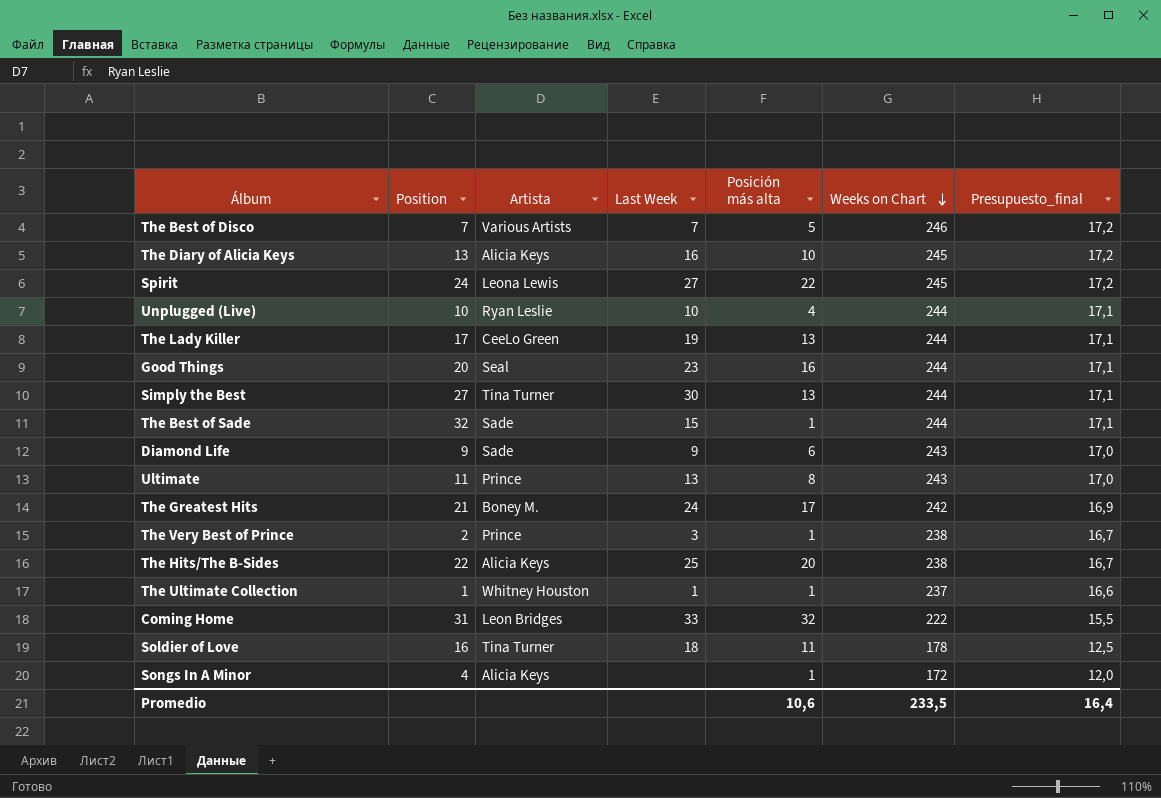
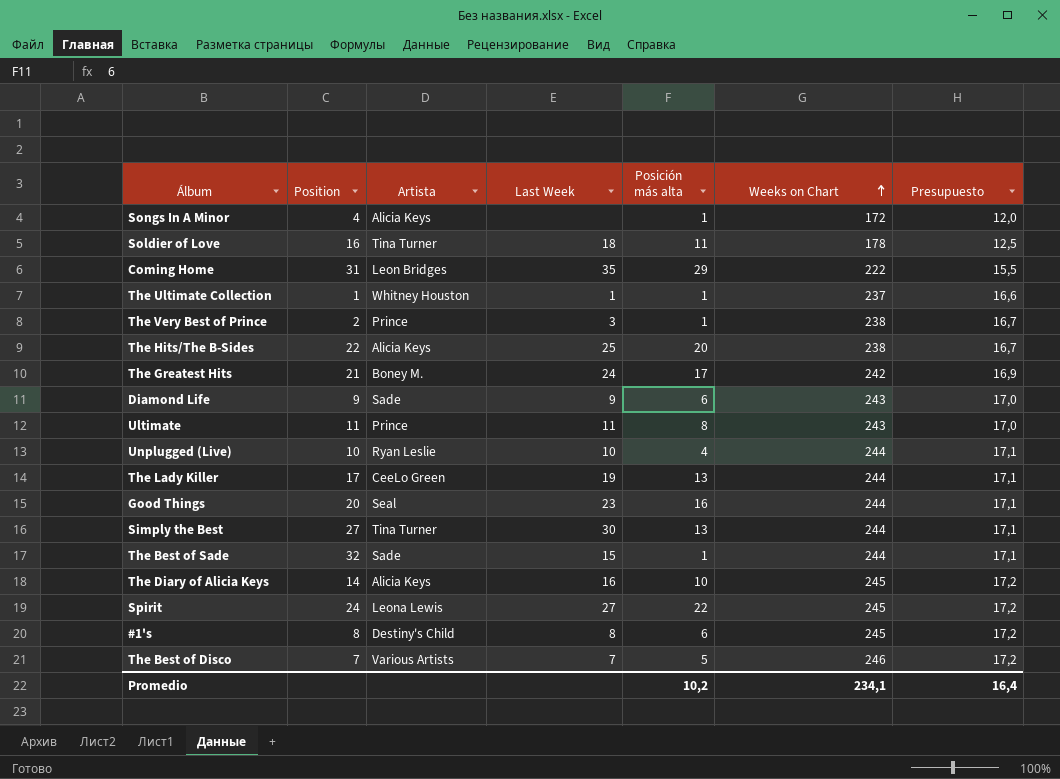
row order: Weeks on Chart descending -> Weeks on Chart ascending
column name: Presupuesto_final -> Presupuesto
Coming Home | Last Week: 33 -> 35
Coming Home | Posición más alta: 32 -> 29
Ultimate | Last Week: 13 -> 11
The Diary of Alicia Keys | Position: 13 -> 14
row #1's: none -> 8 | Destiny's Child | 8 | 6 | 245 | 17,2
Promedio | Posición más alta: 10,6 -> 10,2
Promedio | Weeks on Chart: 233,5 -> 234,1

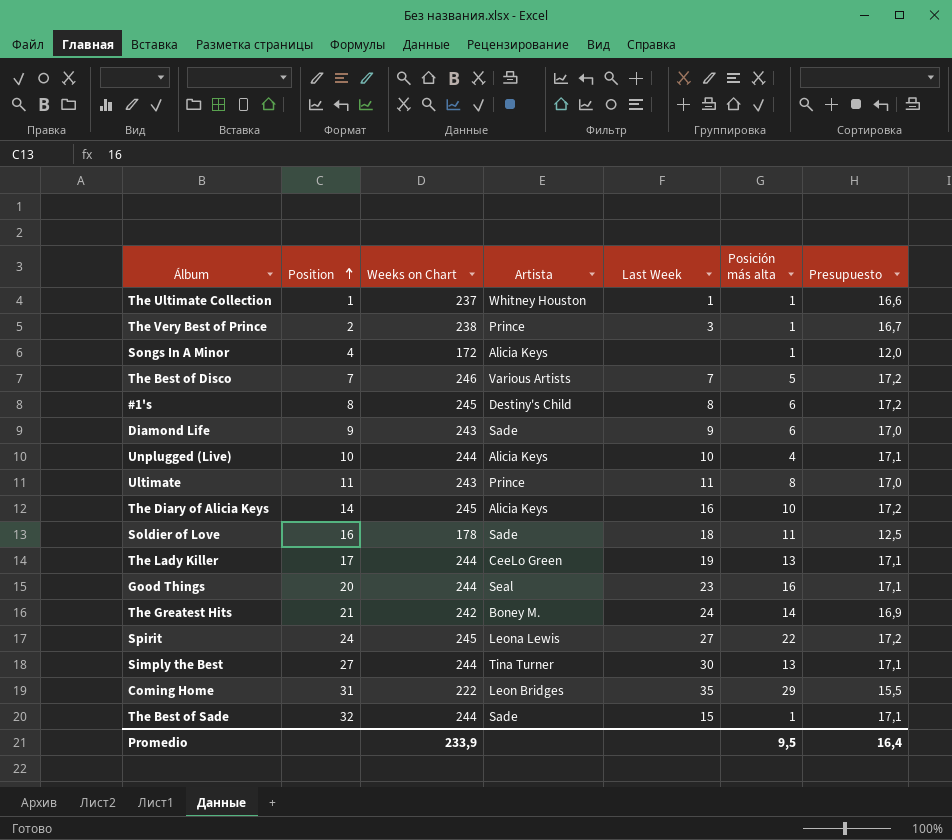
row order: Weeks on Chart ascending -> Position ascending
column Weeks on Chart | position: 6 -> 3
row The Hits/The B-Sides: 22 | Alicia Keys | 25 | 20 | 238 | 16,7 -> none
Unplugged (Live) | Artista: Ryan Leslie -> Alicia Keys
Soldier of Love | Artista: Tina Turner -> Sade
The Greatest Hits | Posición más alta: 17 -> 14
Promedio | Weeks on Chart: 234,1 -> 233,9
Promedio | Posición más alta: 10,2 -> 9,5

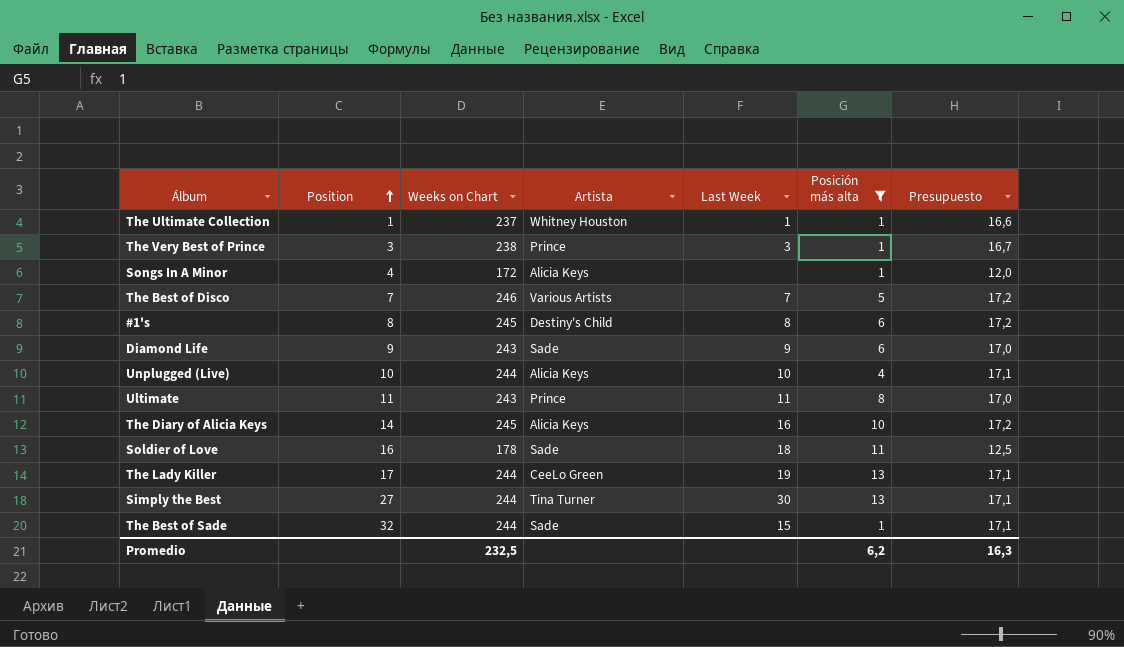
filter: none -> Posición más alta <= 13
The Very Best of Prince | Position: 2 -> 3
Promedio | Weeks on Chart: 233,9 -> 232,5
Promedio | Posición más alta: 9,5 -> 6,2
Promedio | Presupuesto: 16,4 -> 16,3

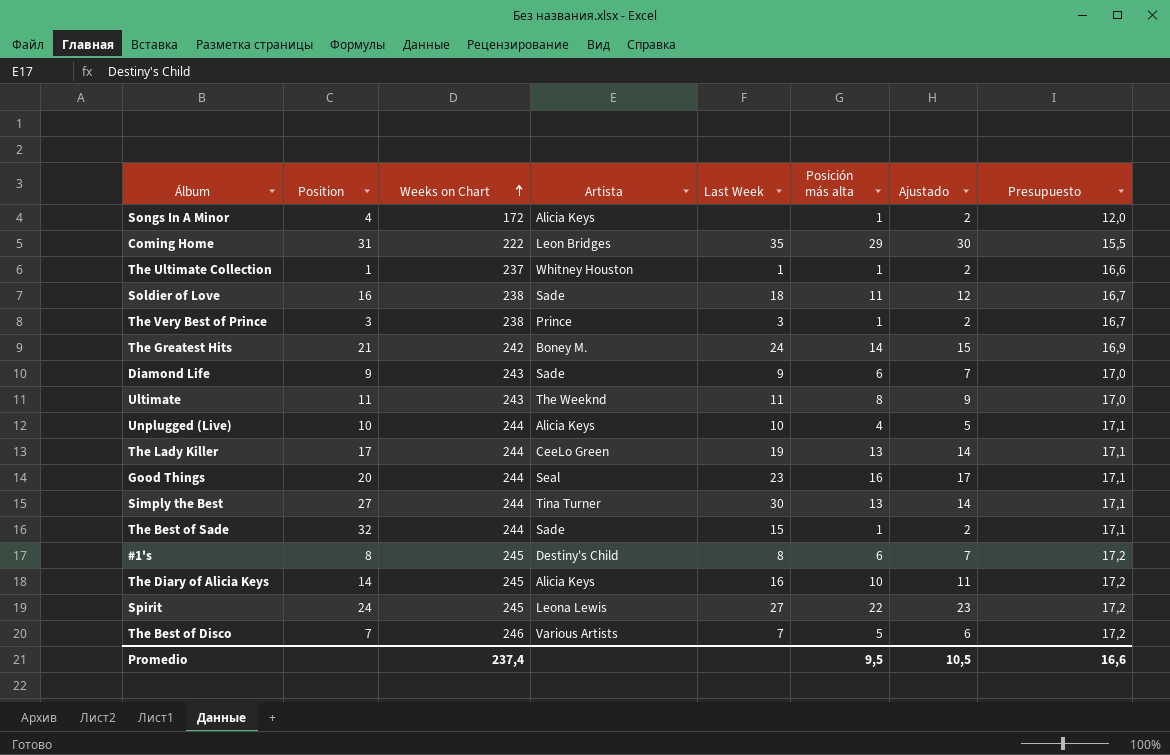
filter: Posición más alta <= 13 -> none
row order: Position ascending -> Weeks on Chart ascending
column Ajustado | formula: none -> [Posición más alta] + 1
Soldier of Love | Weeks on Chart: 178 -> 238
Soldier of Love | Presupuesto: 12,5 -> 16,7
Ultimate | Artista: Prince -> The Weeknd
Promedio | Weeks on Chart: 232,5 -> 237,4
Promedio | Posición más alta: 6,2 -> 9,5
Promedio | Presupuesto: 16,3 -> 16,6

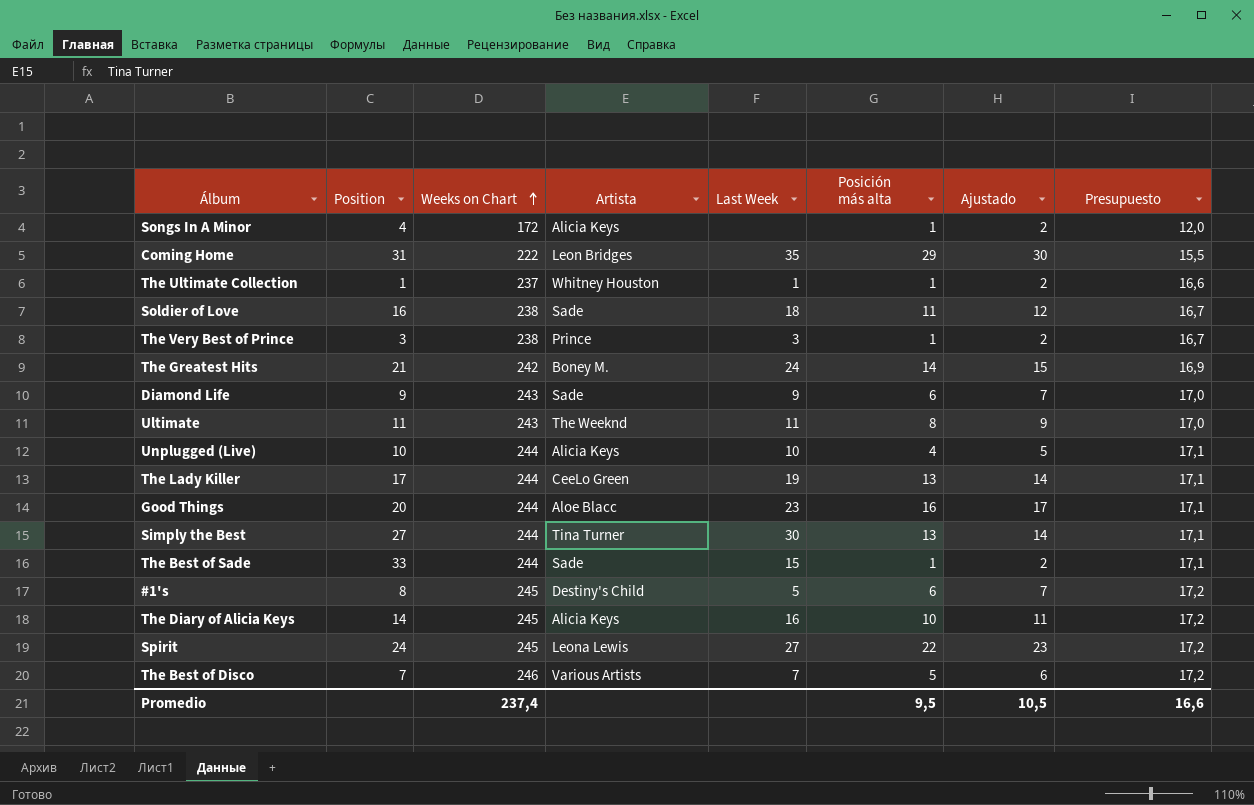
Good Things | Artista: Seal -> Aloe Blacc
The Best of Sade | Position: 32 -> 33
#1's | Last Week: 8 -> 5

